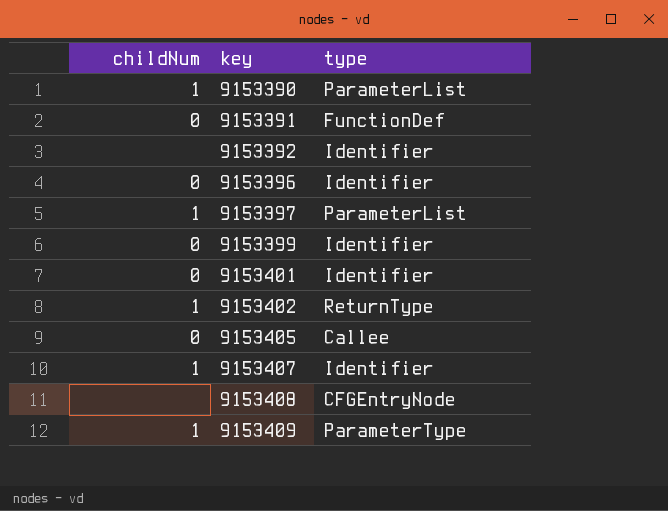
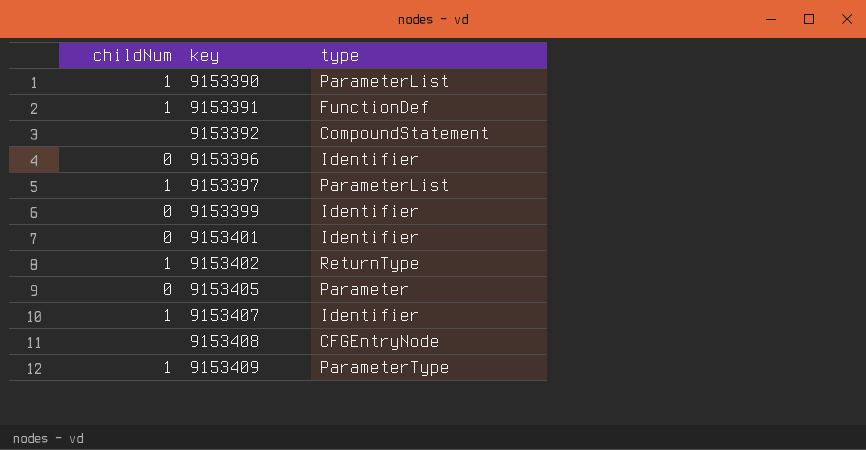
9153391 | childNum: 0 -> 1
9153392 | type: Identifier -> CompoundStatement
9153405 | type: Callee -> Parameter

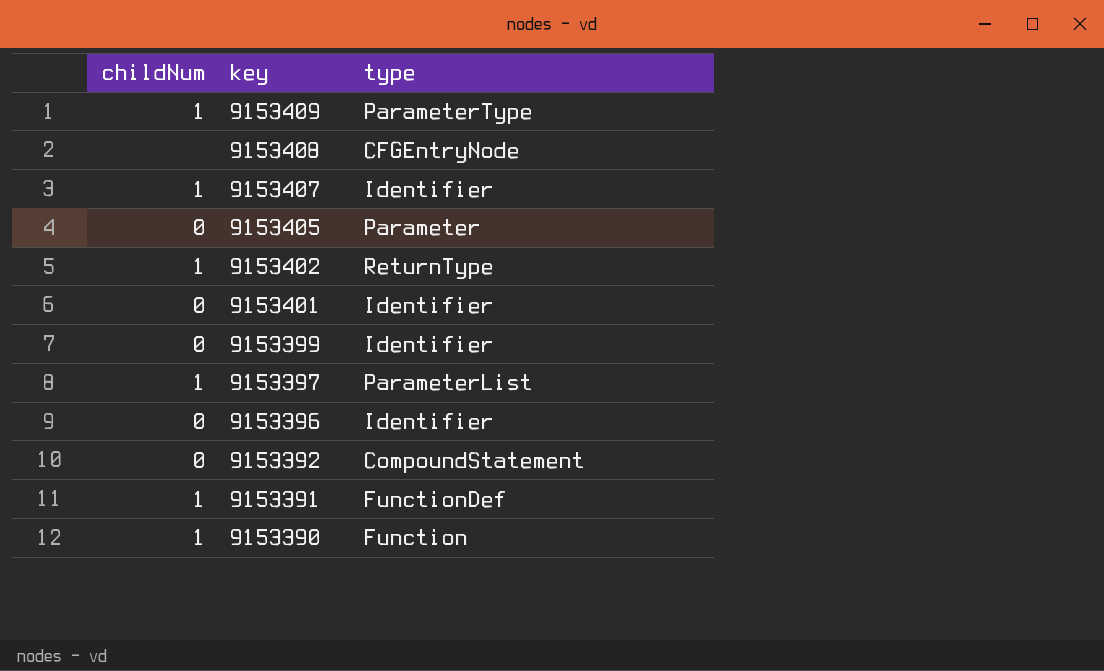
row order: key ascending -> key descending
9153392 | childNum: none -> 0
9153390 | type: ParameterList -> Function

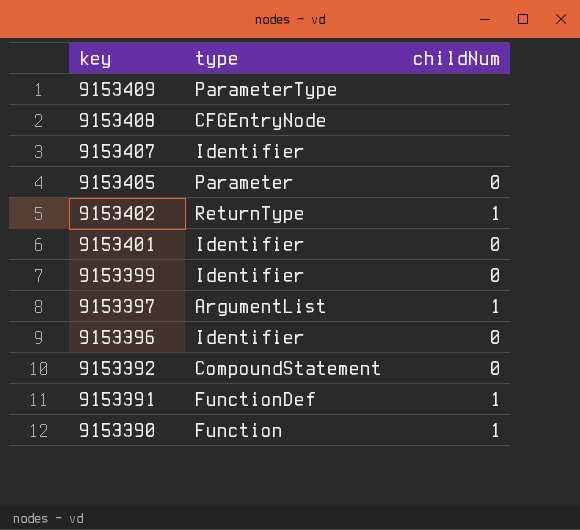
column childNum | position: 1 -> 3
9153409 | childNum: 1 -> none
9153407 | childNum: 1 -> none
9153397 | type: ParameterList -> ArgumentList

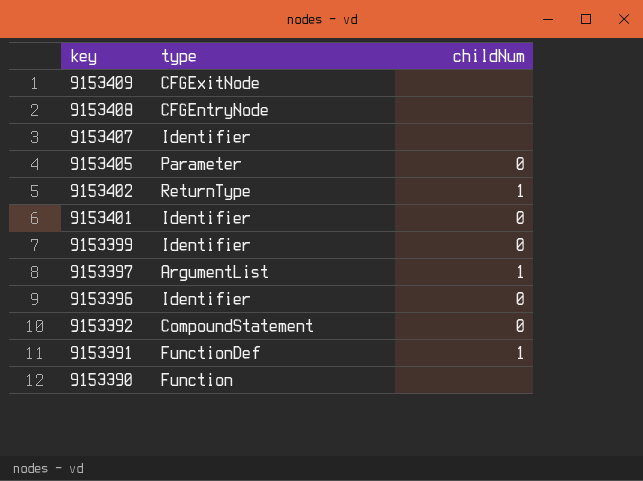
9153409 | type: ParameterType -> CFGExitNode
9153390 | childNum: 1 -> none

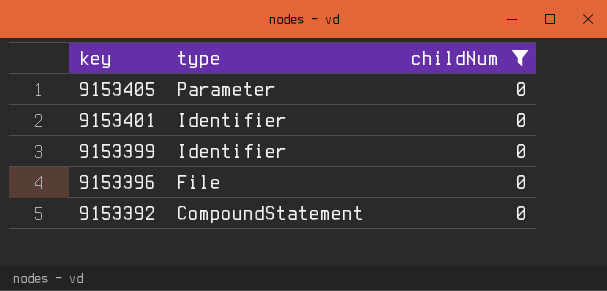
filter: none -> childNum = 0
9153396 | type: Identifier -> File

